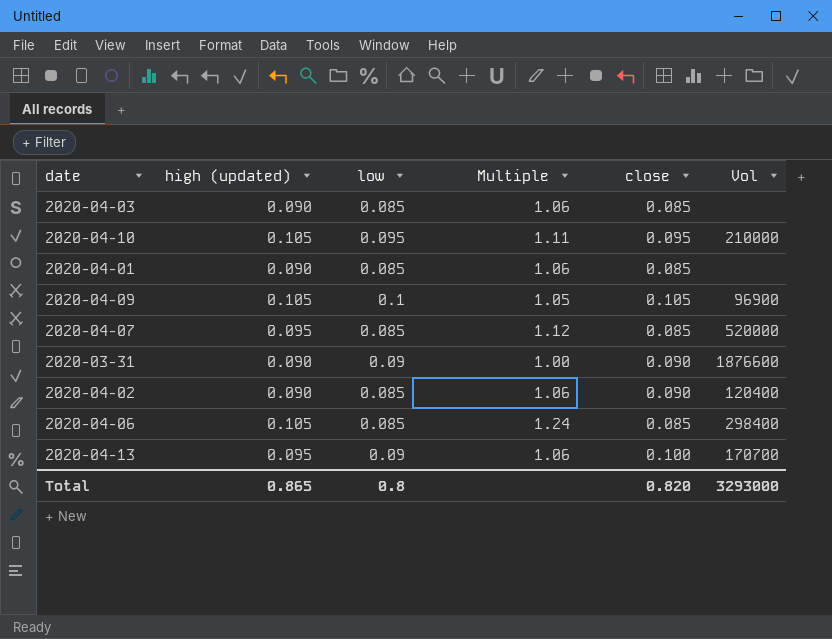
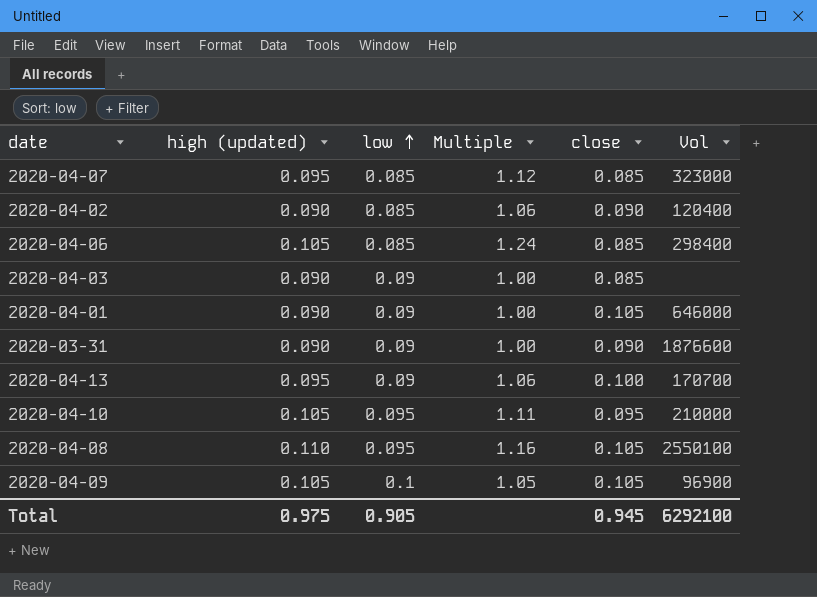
row order: none -> low ascending
2020-04-07 | Vol: 520000 -> 323000
2020-04-03 | low: 0.085 -> 0.09
2020-04-03 | Multiple: 1.06 -> 1.00
2020-04-01 | low: 0.085 -> 0.09
2020-04-01 | Multiple: 1.06 -> 1.00
2020-04-01 | close: 0.085 -> 0.105
2020-04-01 | Vol: none -> 646000
row 2020-04-08: none -> 0.110 | 0.095 | 1.16 | 0.105 | 2550100
Total | high (updated): 0.865 -> 0.975
Total | low: 0.8 -> 0.905
Total | close: 0.820 -> 0.945
Total | Vol: 3293000 -> 6292100

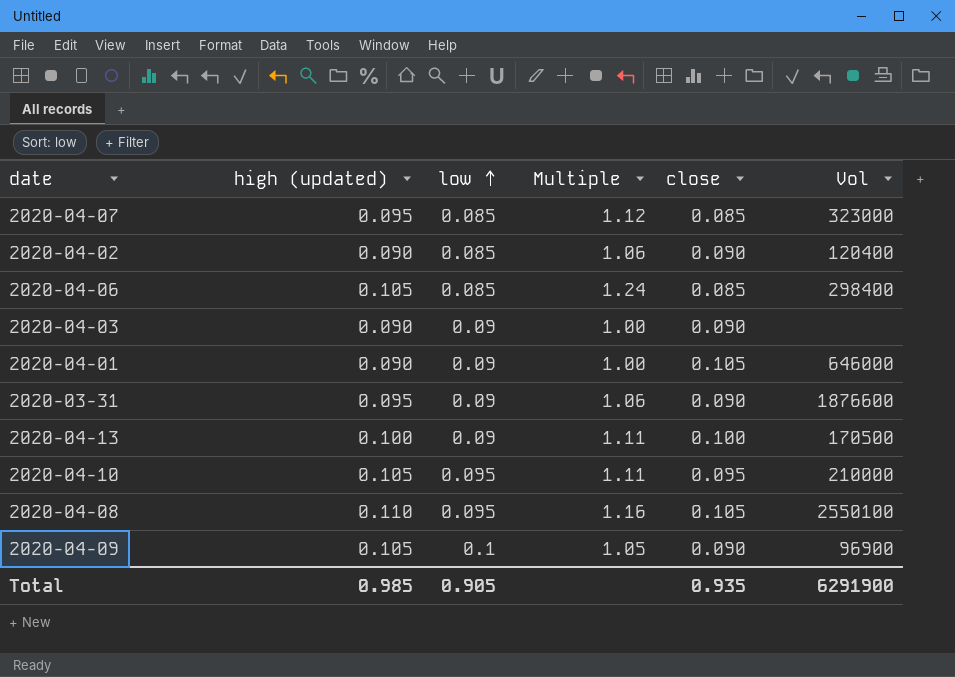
2020-04-03 | close: 0.085 -> 0.090
2020-03-31 | high (updated): 0.090 -> 0.095
2020-03-31 | Multiple: 1.00 -> 1.06
2020-04-13 | high (updated): 0.095 -> 0.100
2020-04-13 | Multiple: 1.06 -> 1.11
2020-04-13 | Vol: 170700 -> 170500
2020-04-09 | close: 0.105 -> 0.090
Total | high (updated): 0.975 -> 0.985
Total | close: 0.945 -> 0.935
Total | Vol: 6292100 -> 6291900

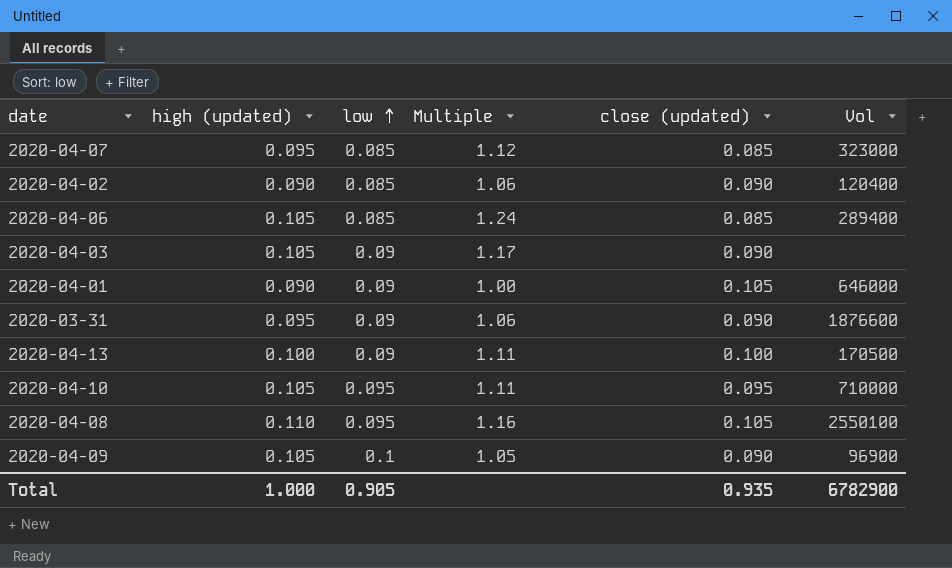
column name: close -> close (updated)
2020-04-06 | Vol: 298400 -> 289400
2020-04-03 | high (updated): 0.090 -> 0.105
2020-04-03 | Multiple: 1.00 -> 1.17
2020-04-10 | Vol: 210000 -> 710000
Total | high (updated): 0.985 -> 1.000
Total | Vol: 6291900 -> 6782900

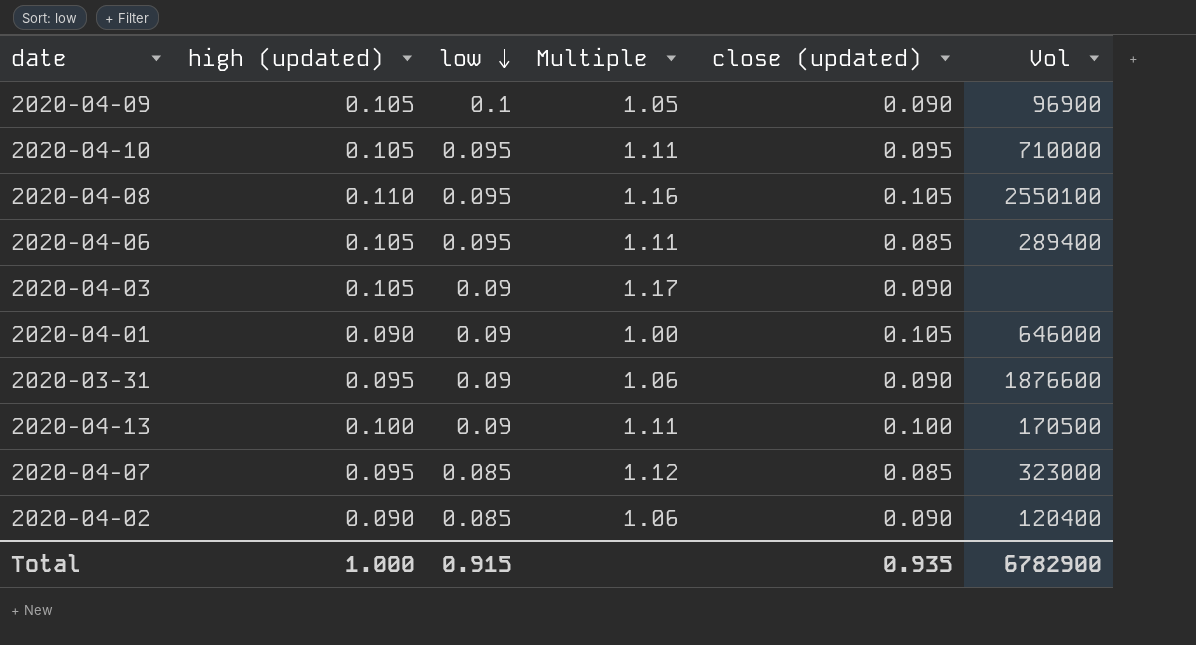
row order: low ascending -> low descending
2020-04-06 | low: 0.085 -> 0.095
2020-04-06 | Multiple: 1.24 -> 1.11
Total | low: 0.905 -> 0.915

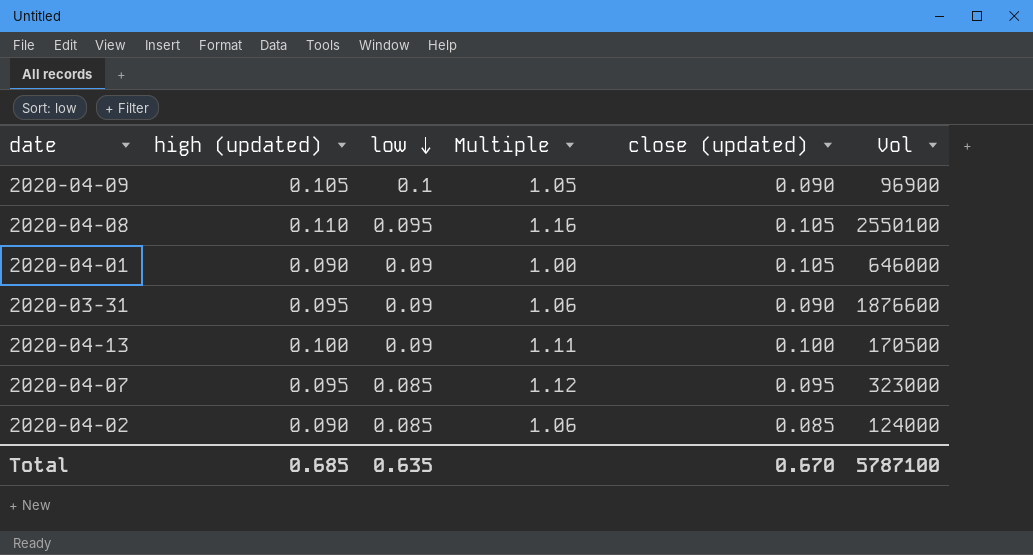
row 2020-04-10: 0.105 | 0.095 | 1.11 | 0.095 | 710000 -> none
row 2020-04-06: 0.105 | 0.095 | 1.11 | 0.085 | 289400 -> none
row 2020-04-03: 0.105 | 0.09 | 1.17 | 0.090 | none -> none
2020-04-07 | close (updated): 0.085 -> 0.095
2020-04-02 | close (updated): 0.090 -> 0.085
2020-04-02 | Vol: 120400 -> 124000
Total | high (updated): 1.000 -> 0.685
Total | low: 0.915 -> 0.635
Total | close (updated): 0.935 -> 0.670
Total | Vol: 6782900 -> 5787100

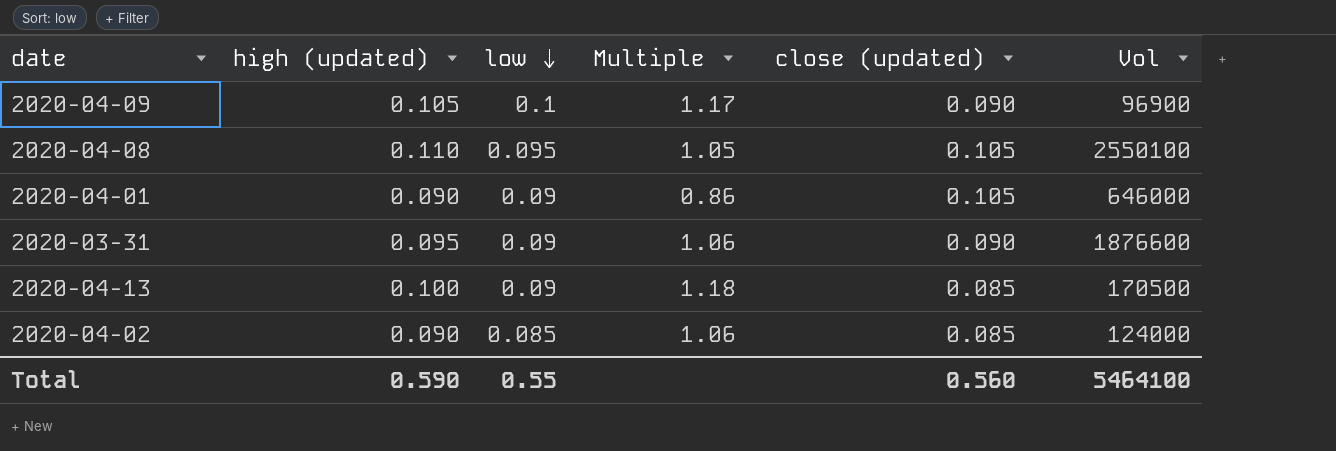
column Multiple | formula: [high (updated)] / [low] -> [high (updated)] / [close (updated)]
row 2020-04-07: 0.095 | 0.085 | 1.12 | 0.095 | 323000 -> none
2020-04-13 | close (updated): 0.100 -> 0.085
Total | high (updated): 0.685 -> 0.590
Total | low: 0.635 -> 0.55
Total | close (updated): 0.670 -> 0.560
Total | Vol: 5787100 -> 5464100

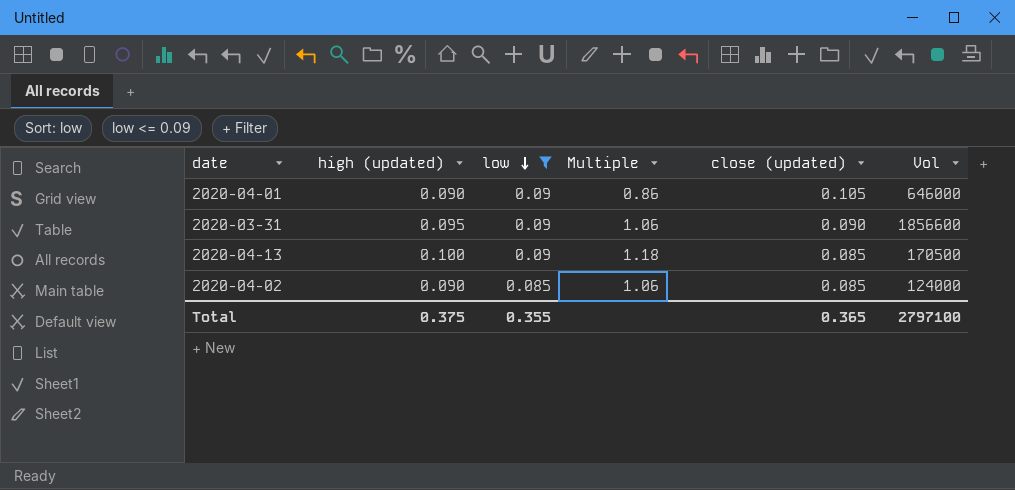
filter: none -> low <= 0.09
2020-03-31 | Vol: 1876600 -> 1856600
Total | high (updated): 0.590 -> 0.375
Total | low: 0.55 -> 0.355
Total | close (updated): 0.560 -> 0.365
Total | Vol: 5464100 -> 2797100

